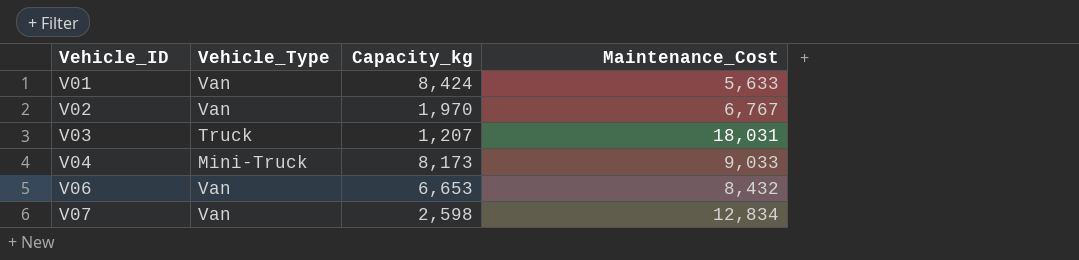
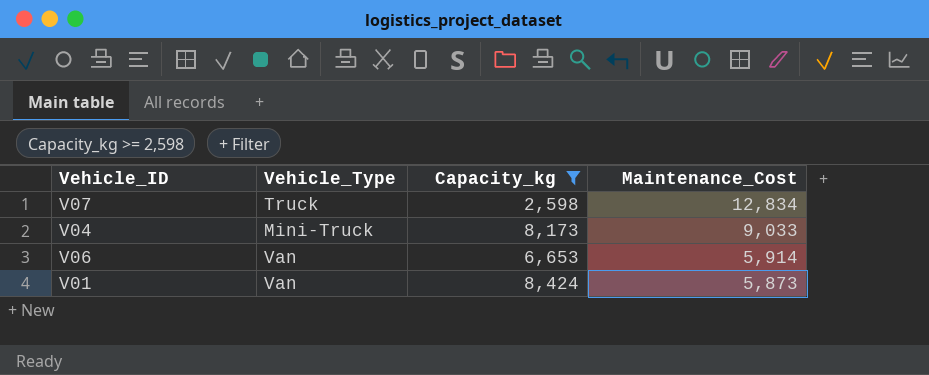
filter: none -> Capacity_kg >= 2,598
row order: Vehicle_ID ascending -> Maintenance_Cost descending
V07 | Vehicle_Type: Van -> Truck
V06 | Maintenance_Cost: 8,432 -> 5,914
V01 | Maintenance_Cost: 5,633 -> 5,873

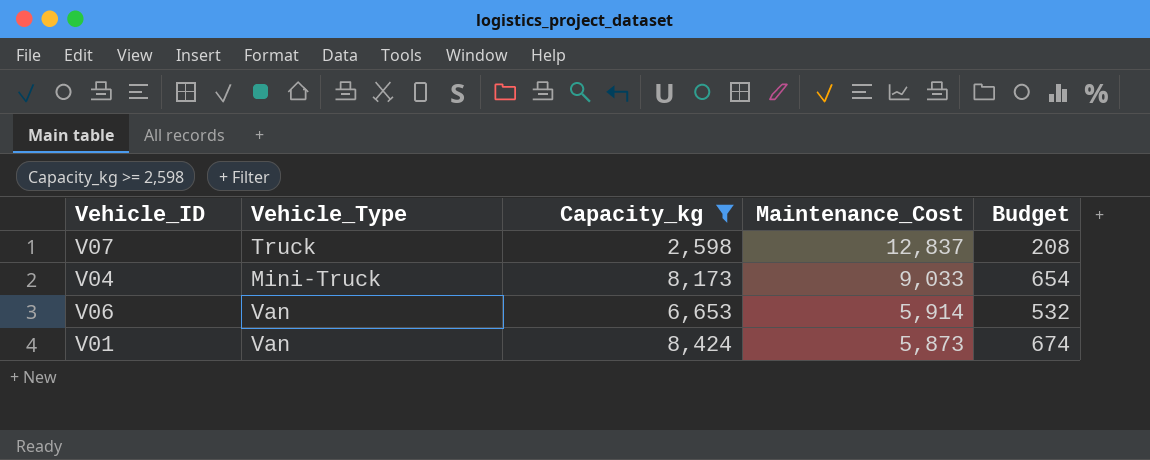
column Budget | formula: none -> [Capacity_kg] * 0.08
V07 | Maintenance_Cost: 12,834 -> 12,837

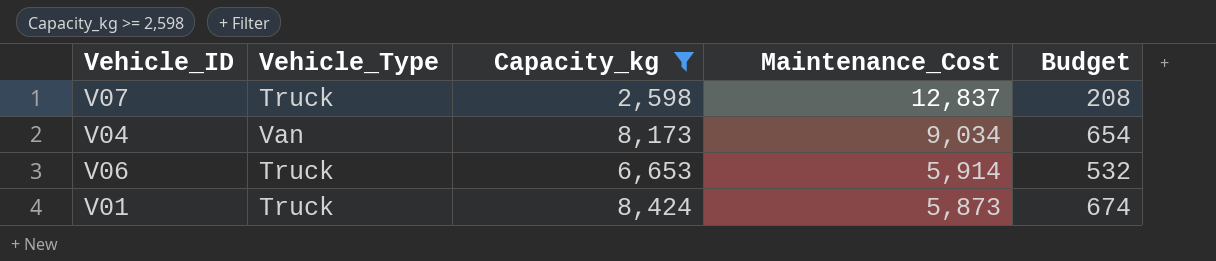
V04 | Vehicle_Type: Mini-Truck -> Van
V04 | Maintenance_Cost: 9,033 -> 9,034
V06 | Vehicle_Type: Van -> Truck
V01 | Vehicle_Type: Van -> Truck

